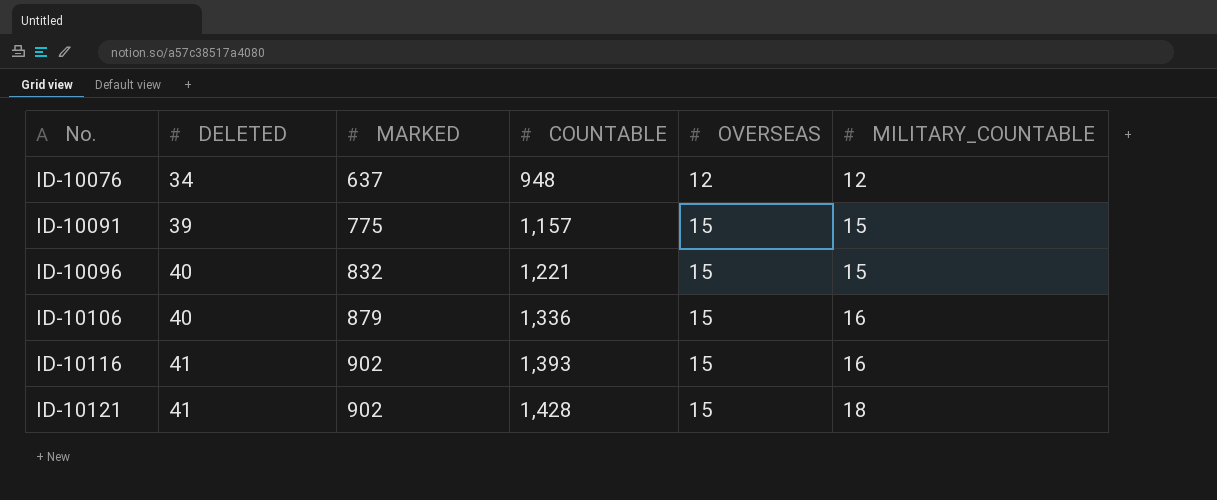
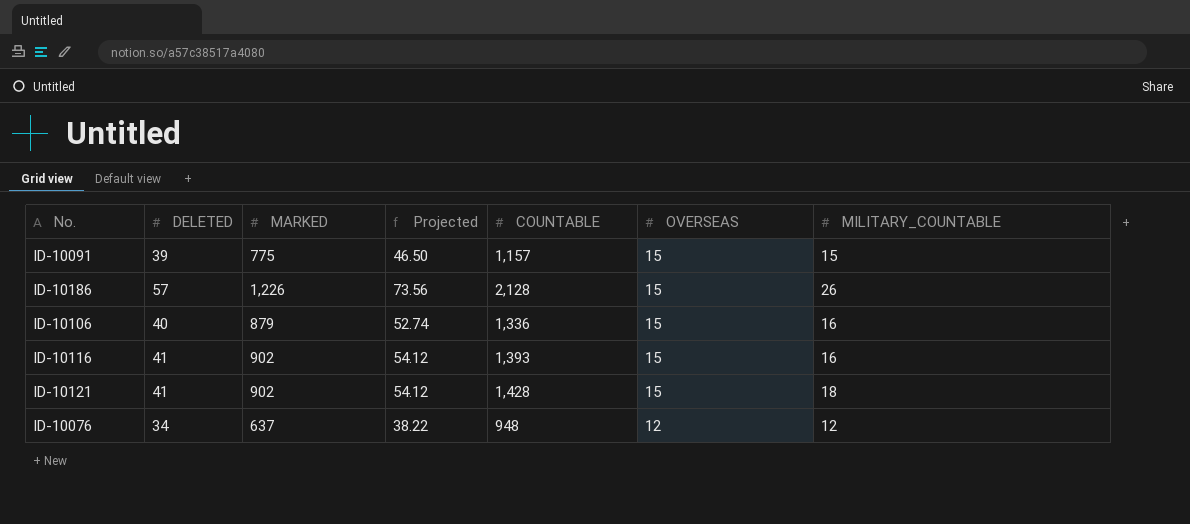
row order: No. ascending -> OVERSEAS descending
column Projected | formula: none -> [MARKED] * 0.06
row ID-10096: 40 | 832 | 1,221 | 15 | 15 -> none
row ID-10186: none -> 57 | 1,226 | 73.56 | 2,128 | 15 | 26

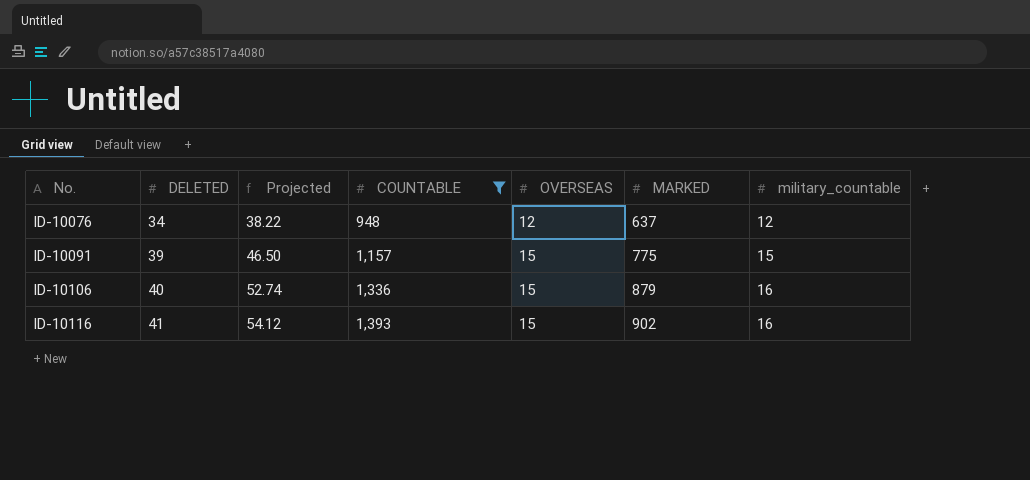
filter: none -> COUNTABLE <= 1,393
row order: OVERSEAS descending -> No. ascending
column MARKED | position: 3 -> 6
column name: MILITARY_COUNTABLE -> military_countable

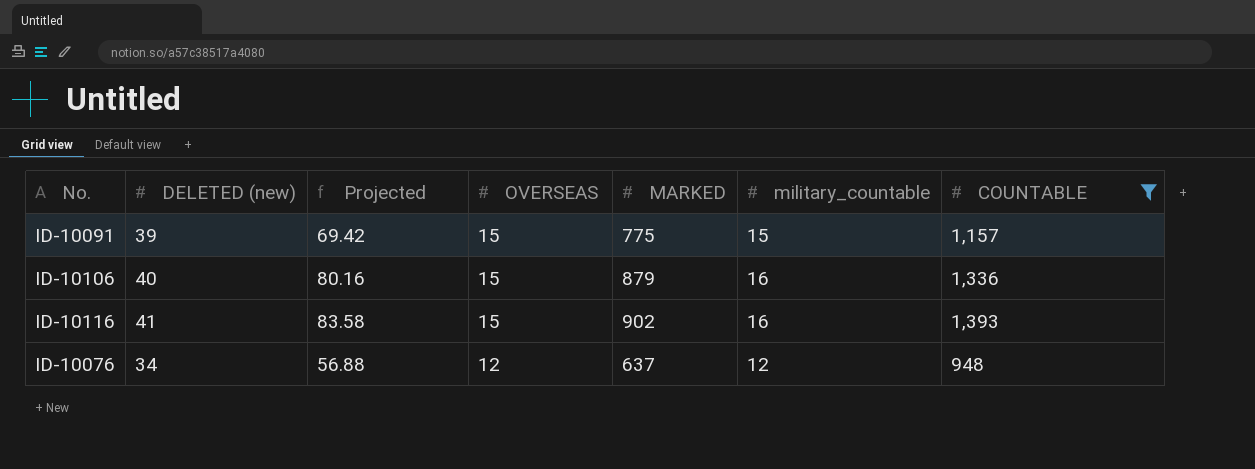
row order: No. ascending -> OVERSEAS descending
column name: DELETED -> DELETED (new)
column Projected | formula: [MARKED] * 0.06 -> [COUNTABLE] * 0.06
column COUNTABLE | position: 4 -> 7

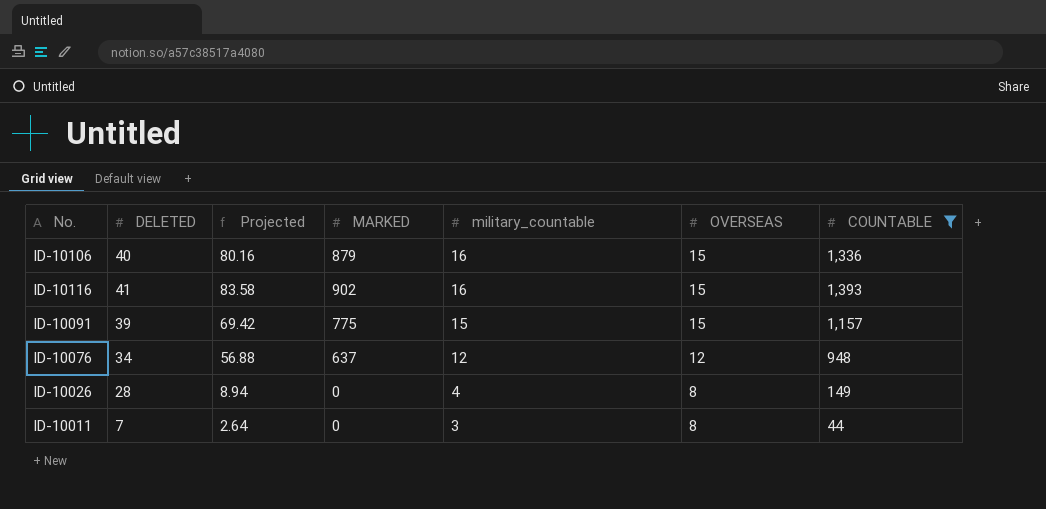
row order: OVERSEAS descending -> military_countable descending
column name: DELETED (new) -> DELETED
column OVERSEAS | position: 4 -> 6
row ID-10026: none -> 28 | 8.94 | 0 | 4 | 8 | 149
row ID-10011: none -> 7 | 2.64 | 0 | 3 | 8 | 44

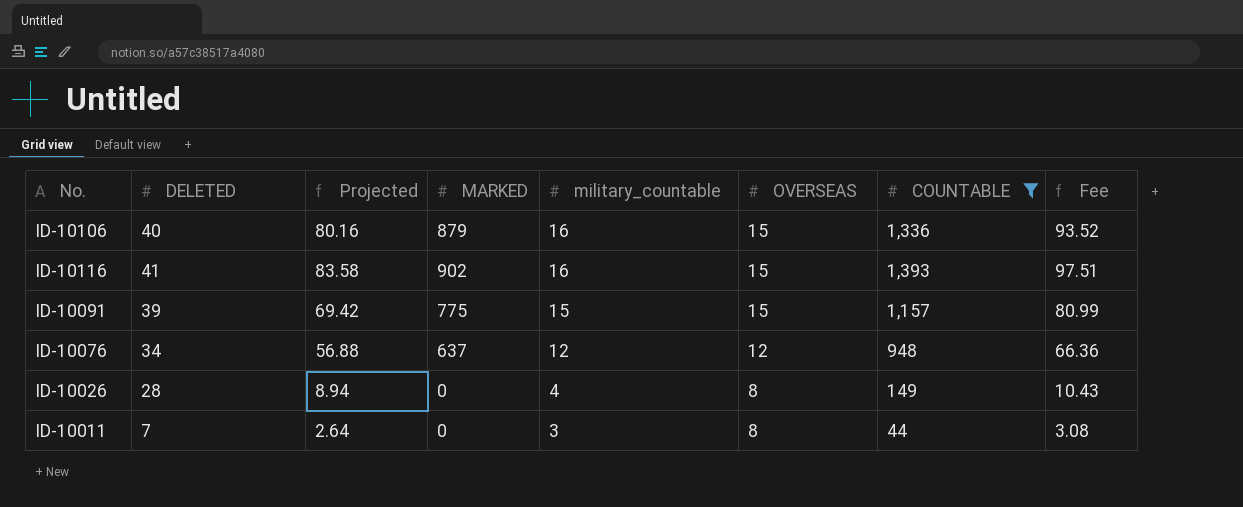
column Fee | formula: none -> [COUNTABLE] * 0.07

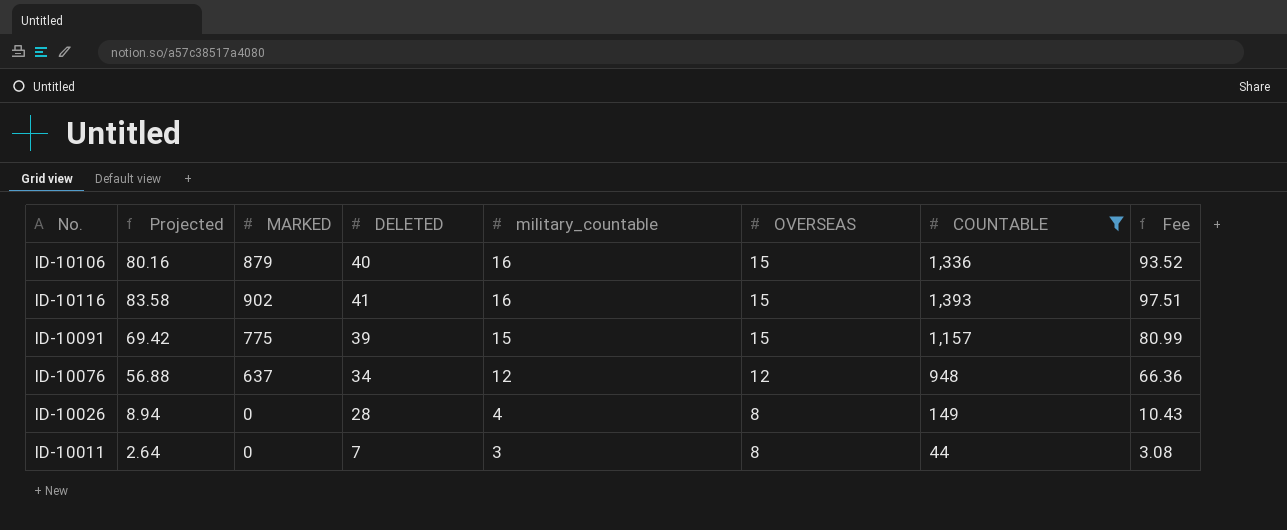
column DELETED | position: 2 -> 4

